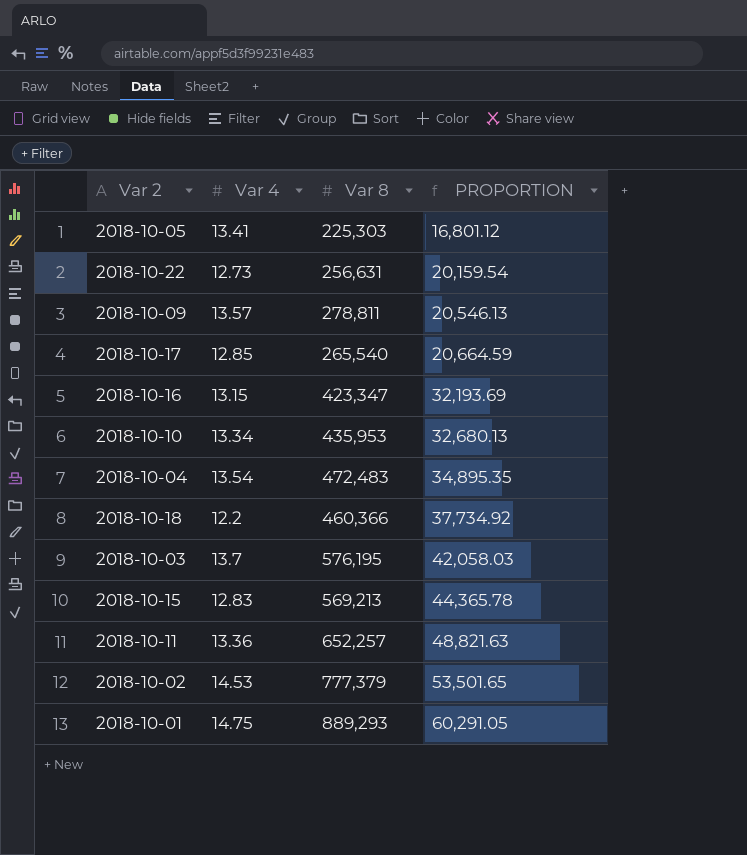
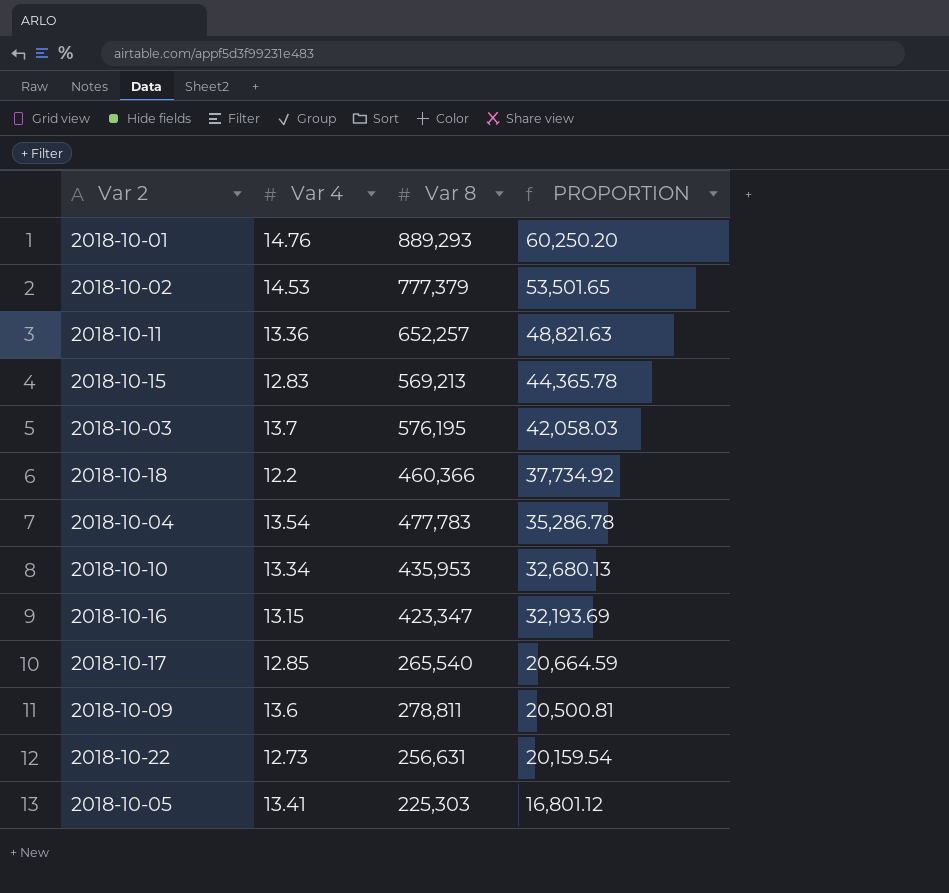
row order: PROPORTION ascending -> PROPORTION descending
2018-10-01 | Var 4: 14.75 -> 14.76
2018-10-01 | PROPORTION: 60,291.05 -> 60,250.20
2018-10-04 | Var 8: 472,483 -> 477,783
2018-10-04 | PROPORTION: 34,895.35 -> 35,286.78
2018-10-09 | Var 4: 13.57 -> 13.6
2018-10-09 | PROPORTION: 20,546.13 -> 20,500.81

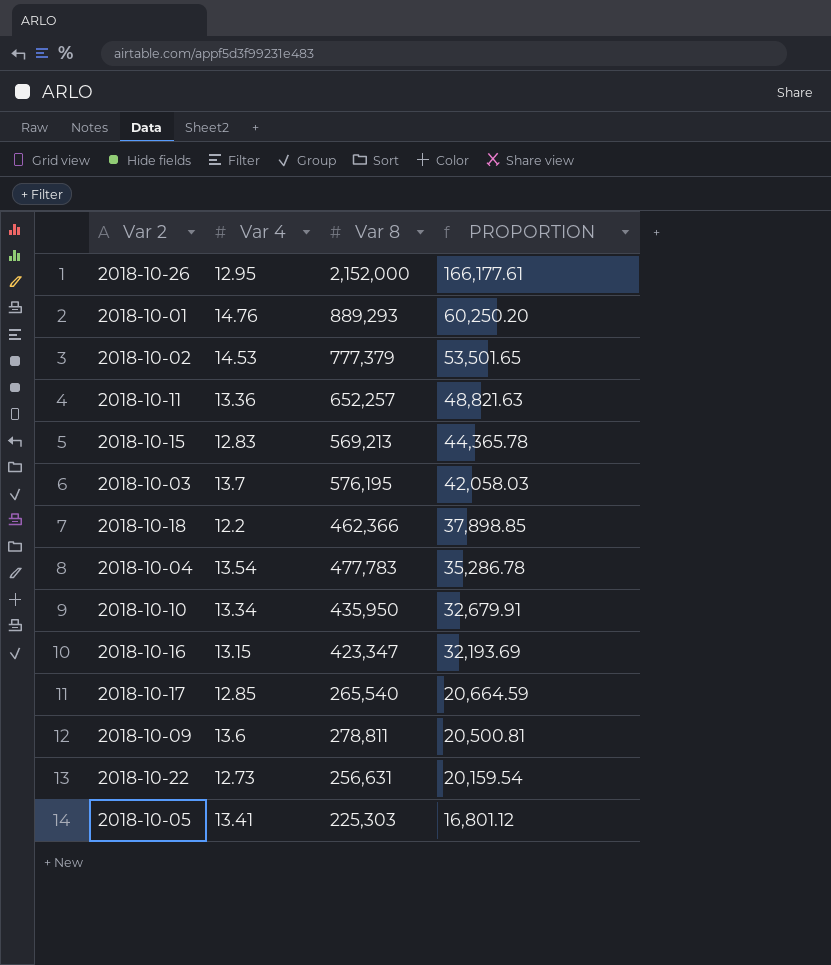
row 2018-10-26: none -> 12.95 | 2,152,000 | 166,177.61
2018-10-18 | Var 8: 460,366 -> 462,366
2018-10-18 | PROPORTION: 37,734.92 -> 37,898.85
2018-10-10 | Var 8: 435,953 -> 435,950
2018-10-10 | PROPORTION: 32,680.13 -> 32,679.91

